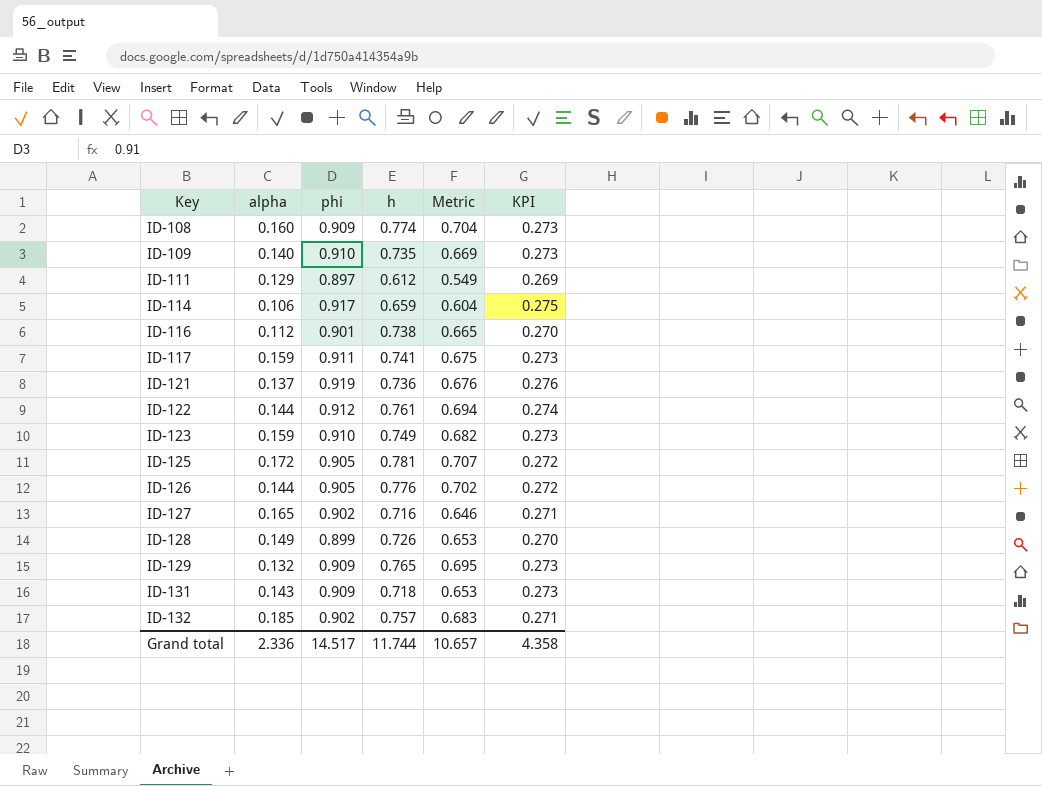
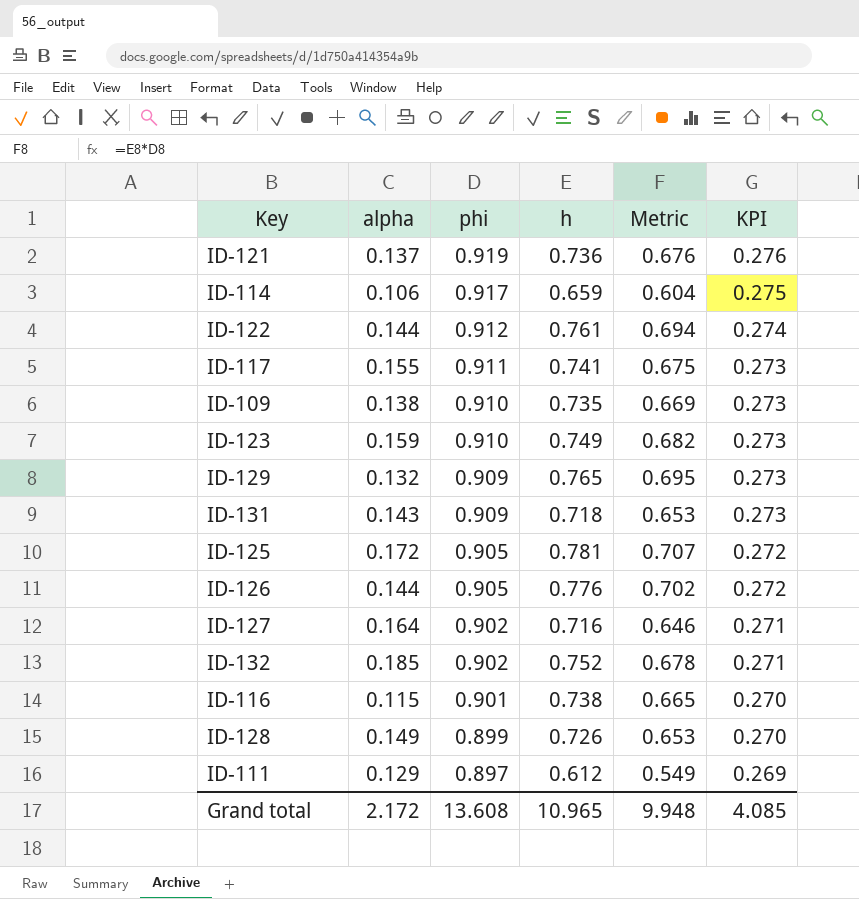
row order: Key ascending -> phi descending
row ID-108: 0.160 | 0.909 | 0.774 | 0.704 | 0.273 -> none
ID-117 | alpha: 0.159 -> 0.155
ID-109 | alpha: 0.140 -> 0.138
ID-127 | alpha: 0.165 -> 0.164
ID-132 | h: 0.757 -> 0.752
ID-132 | Metric: 0.683 -> 0.678
ID-116 | alpha: 0.112 -> 0.115
Grand total | alpha: 2.336 -> 2.172
Grand total | phi: 14.517 -> 13.608
Grand total | h: 11.744 -> 10.965
Grand total | Metric: 10.657 -> 9.948
Grand total | KPI: 4.358 -> 4.085

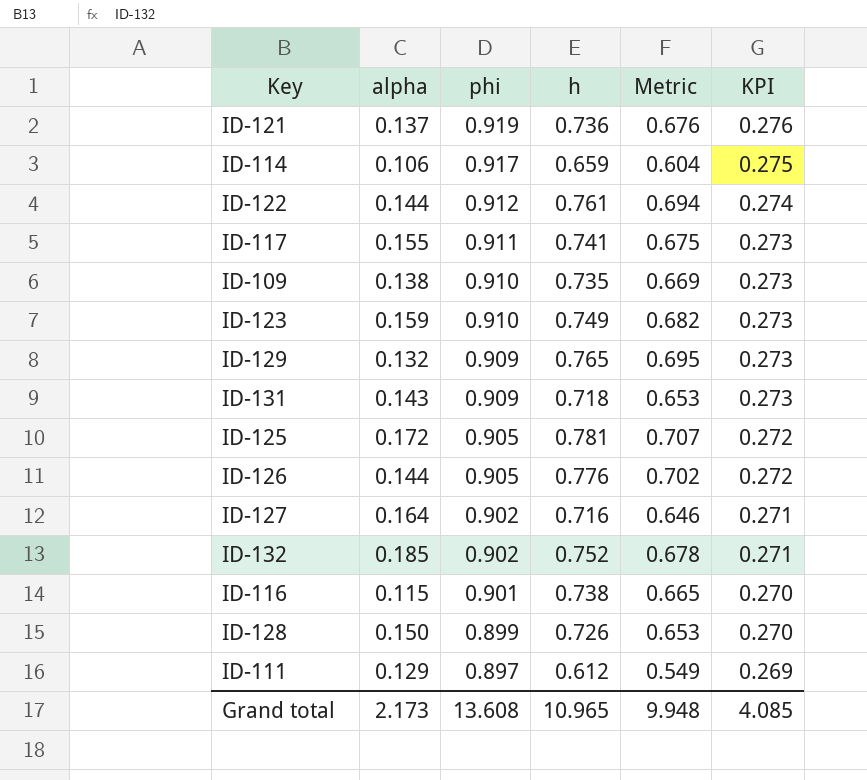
ID-128 | alpha: 0.149 -> 0.150
Grand total | alpha: 2.172 -> 2.173

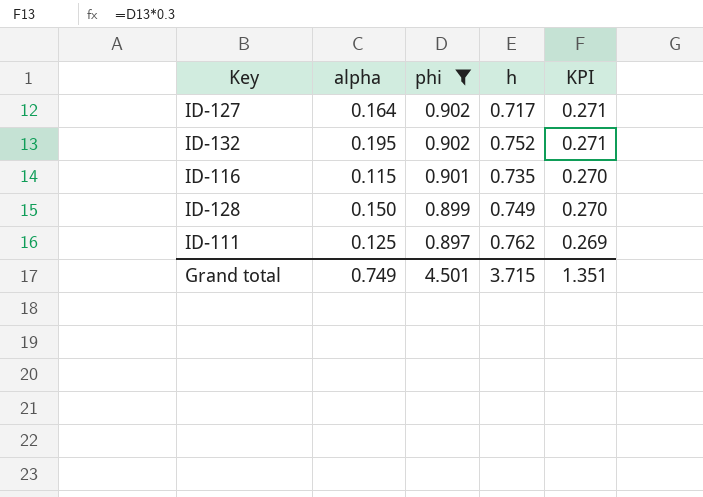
filter: none -> phi <= 0.902
column Metric | formula: [phi] * [h] -> none
ID-127 | h: 0.716 -> 0.717
ID-132 | alpha: 0.185 -> 0.195
ID-116 | h: 0.738 -> 0.735
ID-128 | h: 0.726 -> 0.749
ID-111 | alpha: 0.129 -> 0.125
ID-111 | h: 0.612 -> 0.762
Grand total | alpha: 2.173 -> 0.749
Grand total | phi: 13.608 -> 4.501
Grand total | h: 10.965 -> 3.715
Grand total | KPI: 4.085 -> 1.351

